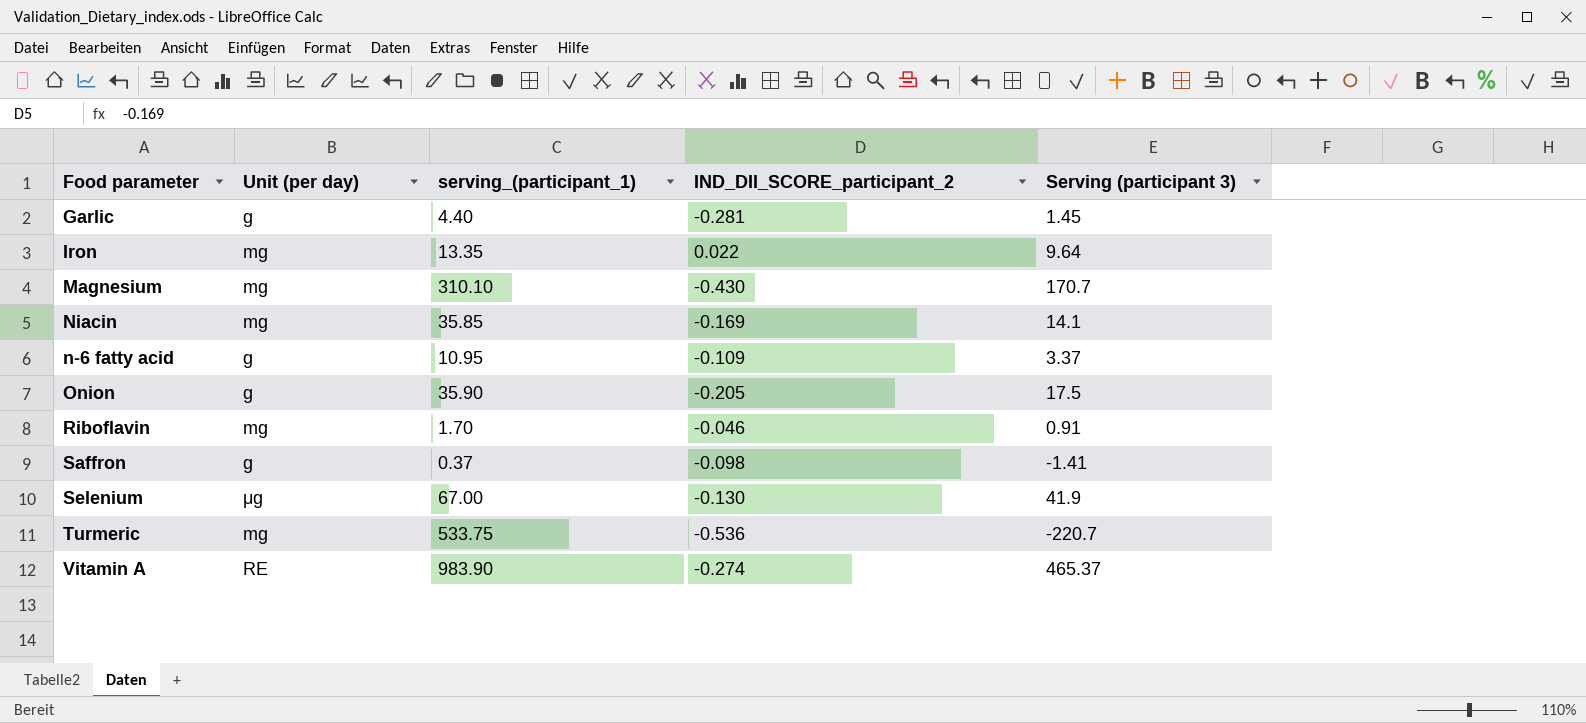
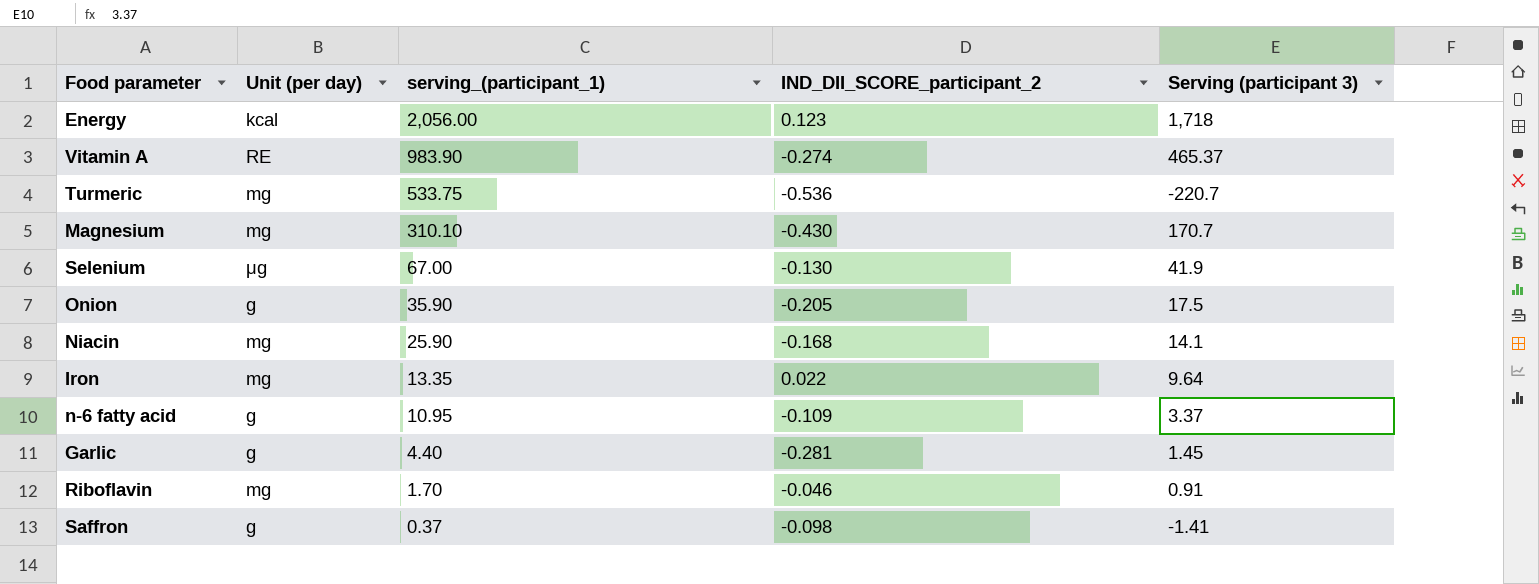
row order: none -> serving_(participant_1) descending
row Energy: none -> kcal | 2,056.00 | 0.123 | 1,718
Niacin | serving_(participant_1): 35.85 -> 25.90
Niacin | IND_DII_SCORE_participant_2: -0.169 -> -0.168

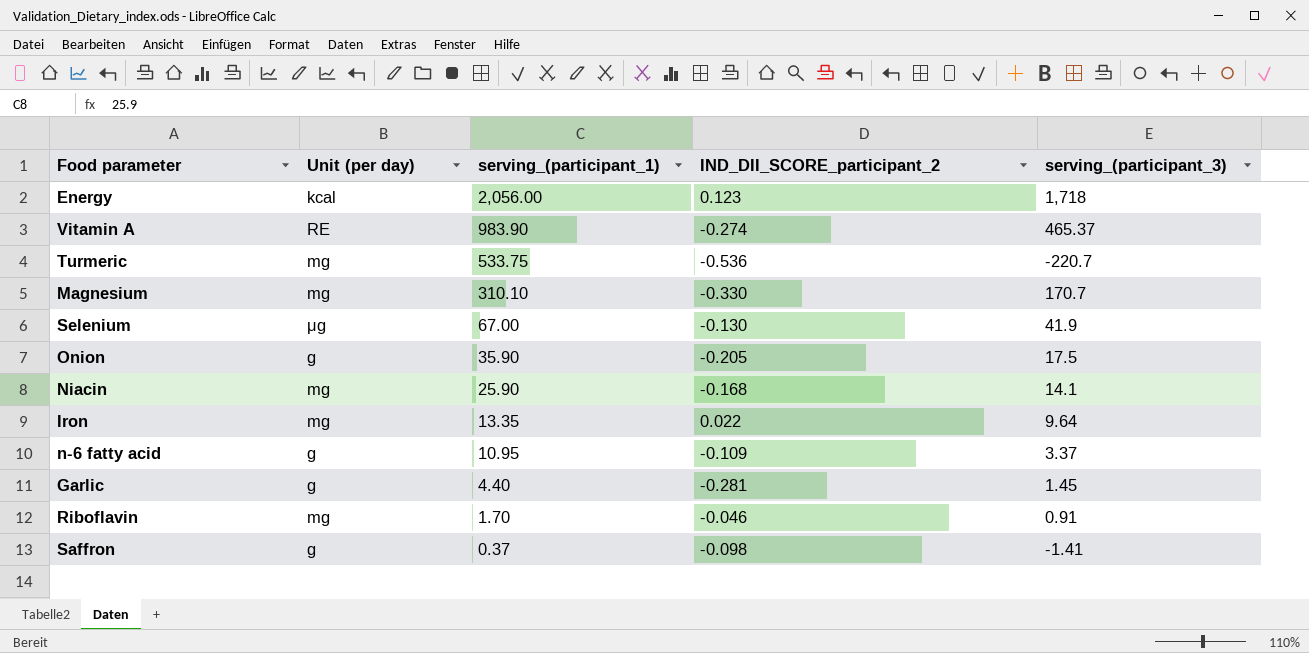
column name: Serving (participant 3) -> serving_(participant_3)
Magnesium | IND_DII_SCORE_participant_2: -0.430 -> -0.330

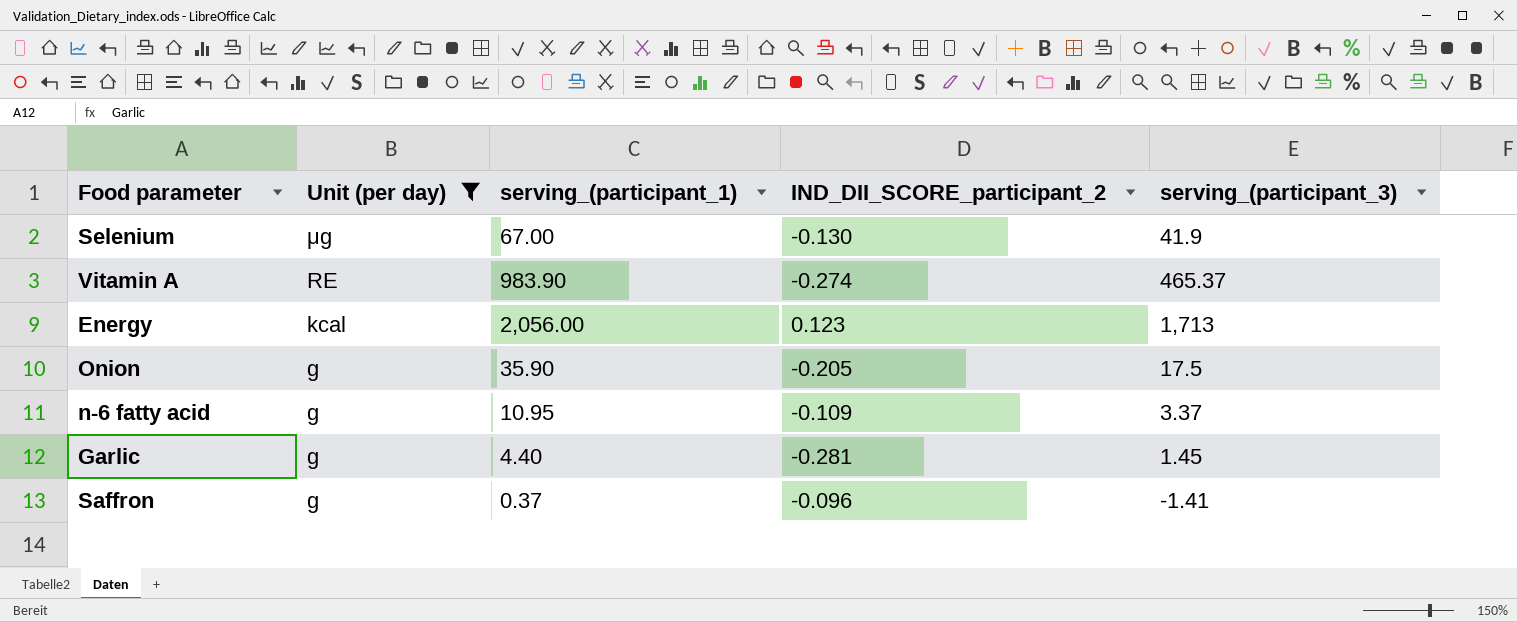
filter: none -> Unit (per day) != mg
row order: serving_(participant_1) descending -> Unit (per day) descending
Energy | serving_(participant_3): 1,718 -> 1,713
Saffron | IND_DII_SCORE_participant_2: -0.098 -> -0.096

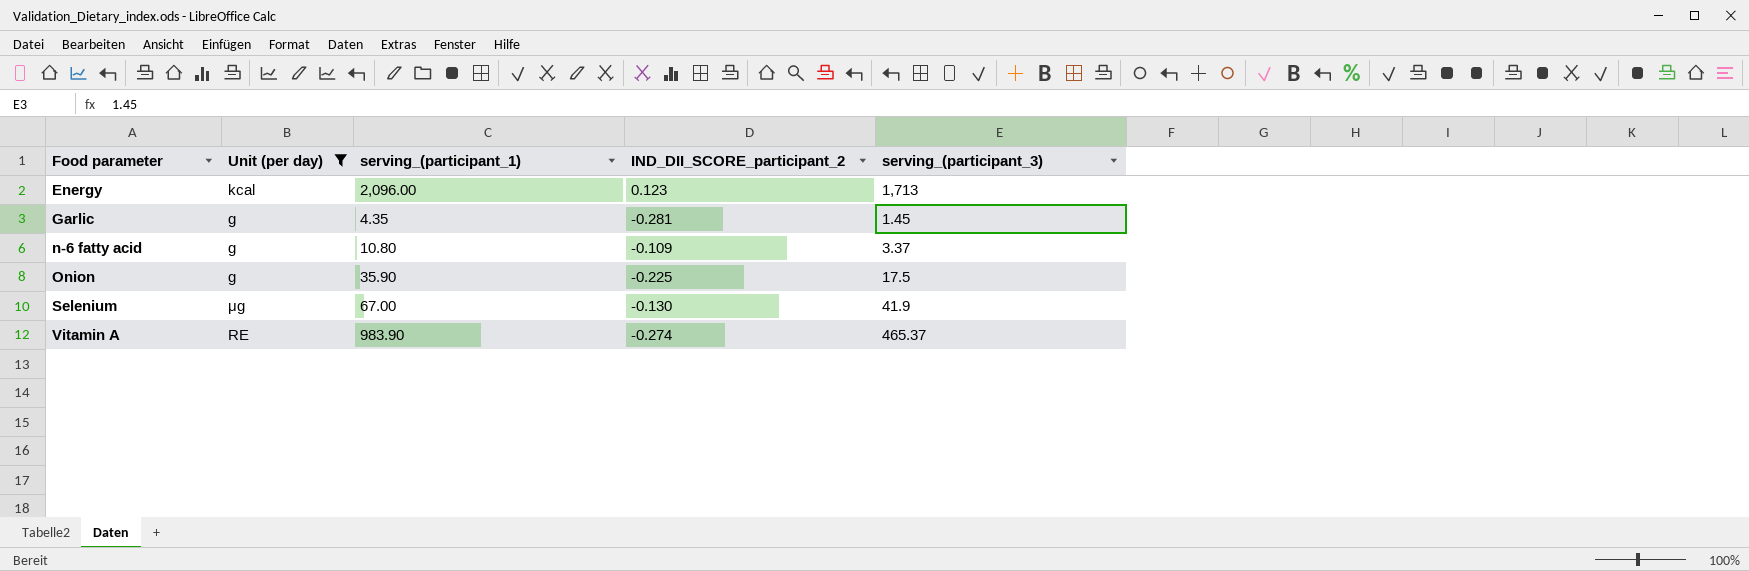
row order: Unit (per day) descending -> Food parameter ascending
row Saffron: g | 0.37 | -0.096 | -1.41 -> none
Energy | serving_(participant_1): 2,056.00 -> 2,096.00
Garlic | serving_(participant_1): 4.40 -> 4.35
n-6 fatty acid | serving_(participant_1): 10.95 -> 10.80
Onion | IND_DII_SCORE_participant_2: -0.205 -> -0.225

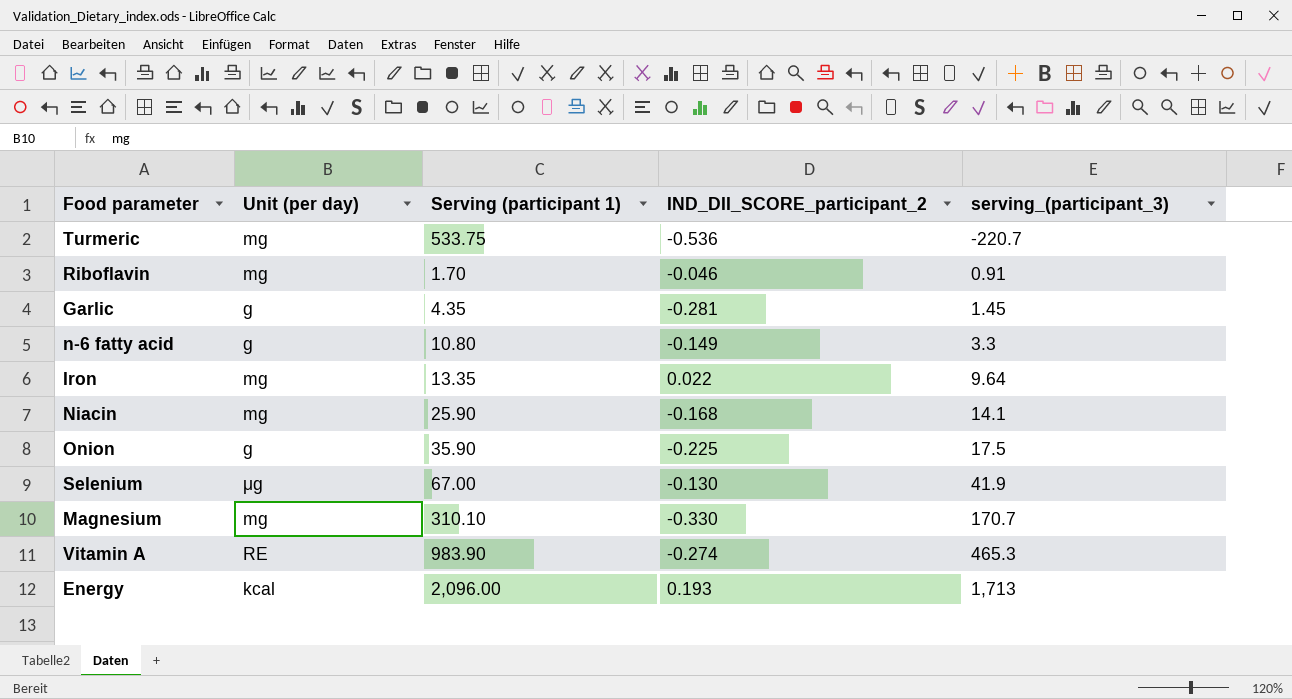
filter: Unit (per day) != mg -> none
row order: Food parameter ascending -> serving_(participant_3) ascending
column name: serving_(participant_1) -> Serving (participant 1)
n-6 fatty acid | IND_DII_SCORE_participant_2: -0.109 -> -0.149
n-6 fatty acid | serving_(participant_3): 3.37 -> 3.3
Vitamin A | serving_(participant_3): 465.37 -> 465.3
Energy | IND_DII_SCORE_participant_2: 0.123 -> 0.193

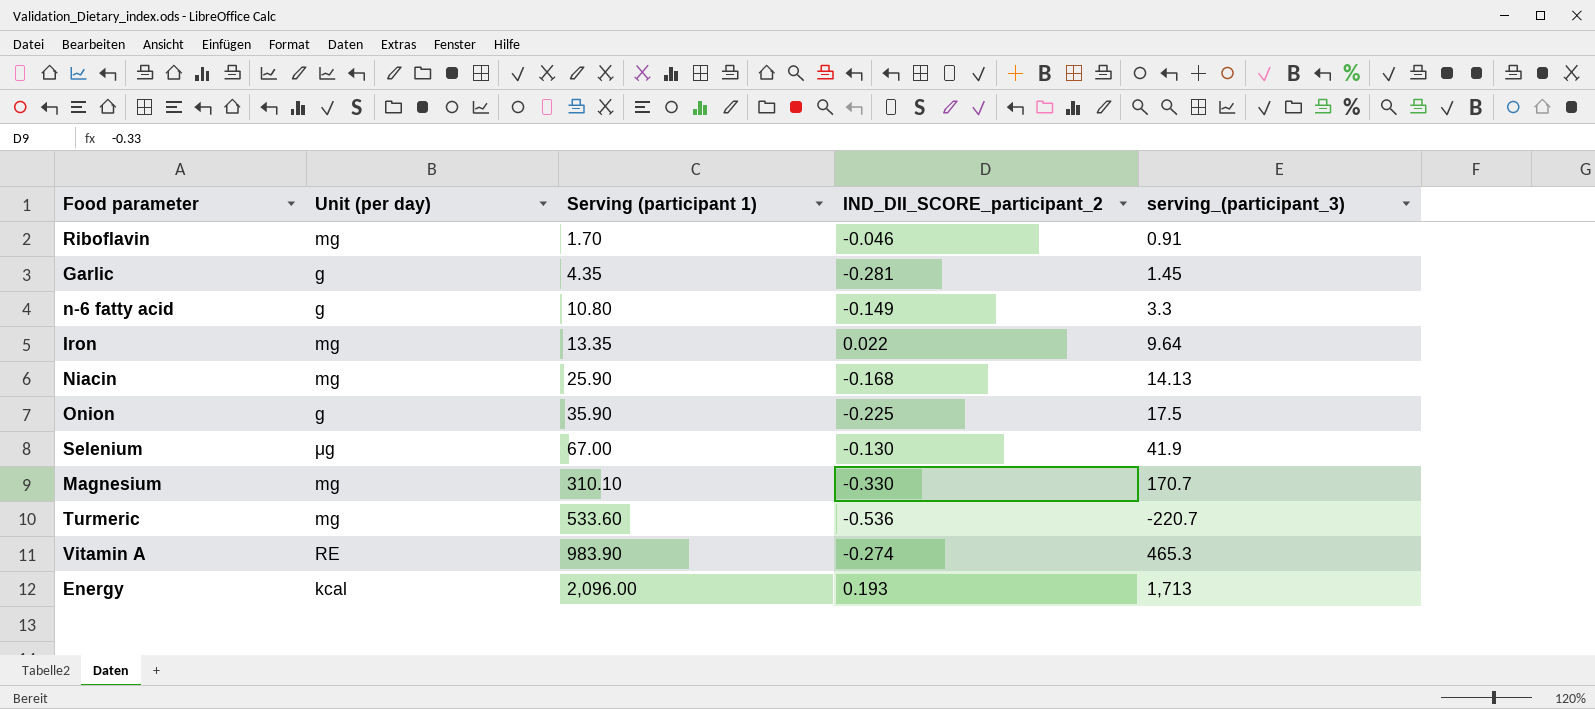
row order: serving_(participant_3) ascending -> Serving (participant 1) ascending
Niacin | serving_(participant_3): 14.1 -> 14.13
Turmeric | Serving (participant 1): 533.75 -> 533.60

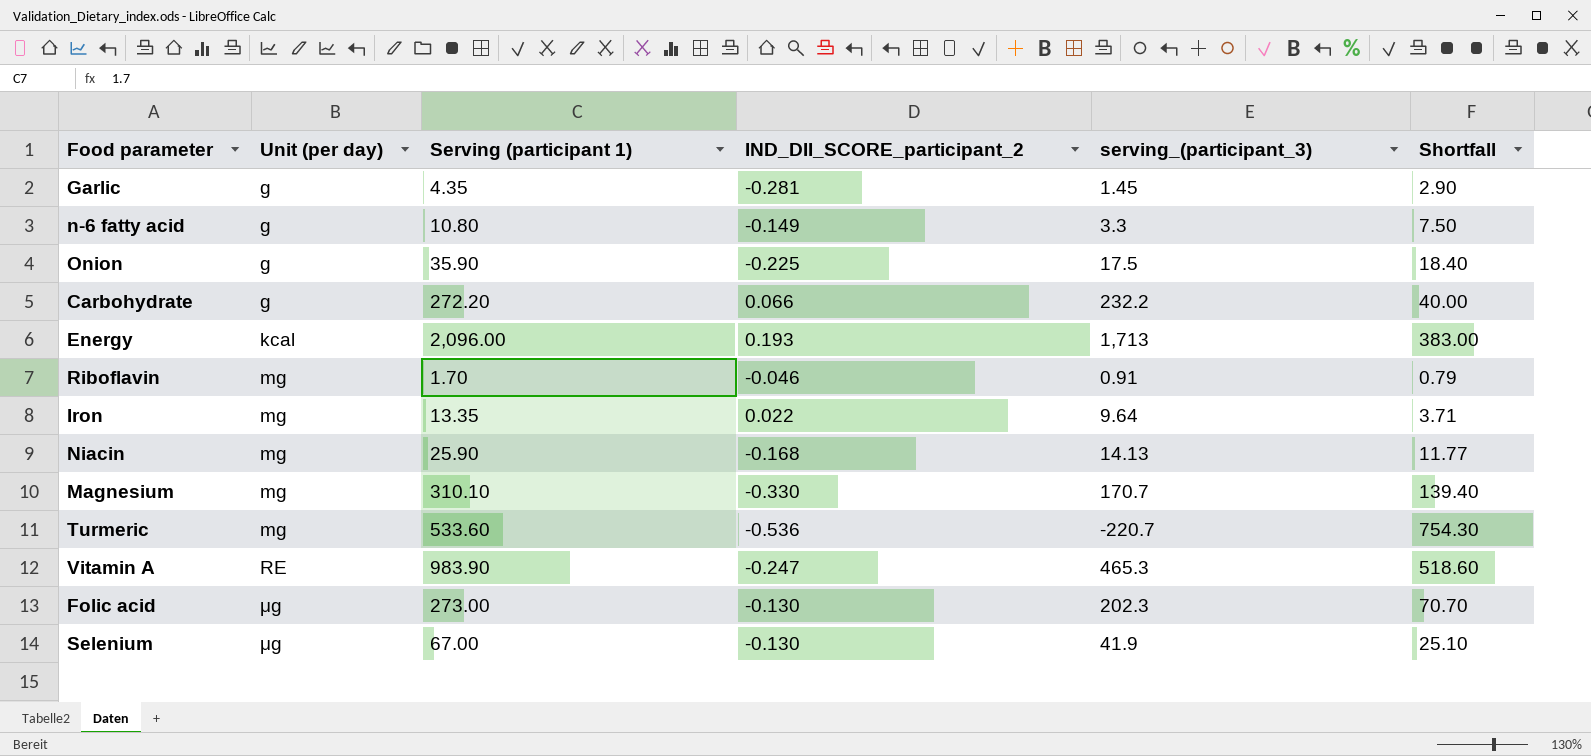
row order: Serving (participant 1) ascending -> Unit (per day) ascending
column Shortfall | formula: none -> [Serving (participant 1)] - [serving_(participant_3)]
row Carbohydrate: none -> g | 272.20 | 0.066 | 232.2 | 40.00
Vitamin A | IND_DII_SCORE_participant_2: -0.274 -> -0.247
row Folic acid: none -> μg | 273.00 | -0.130 | 202.3 | 70.70

